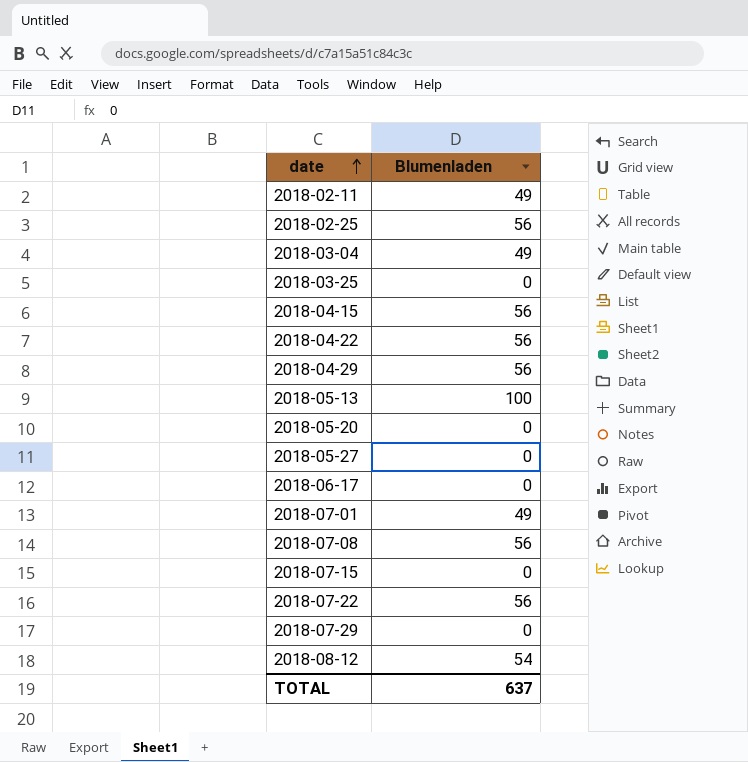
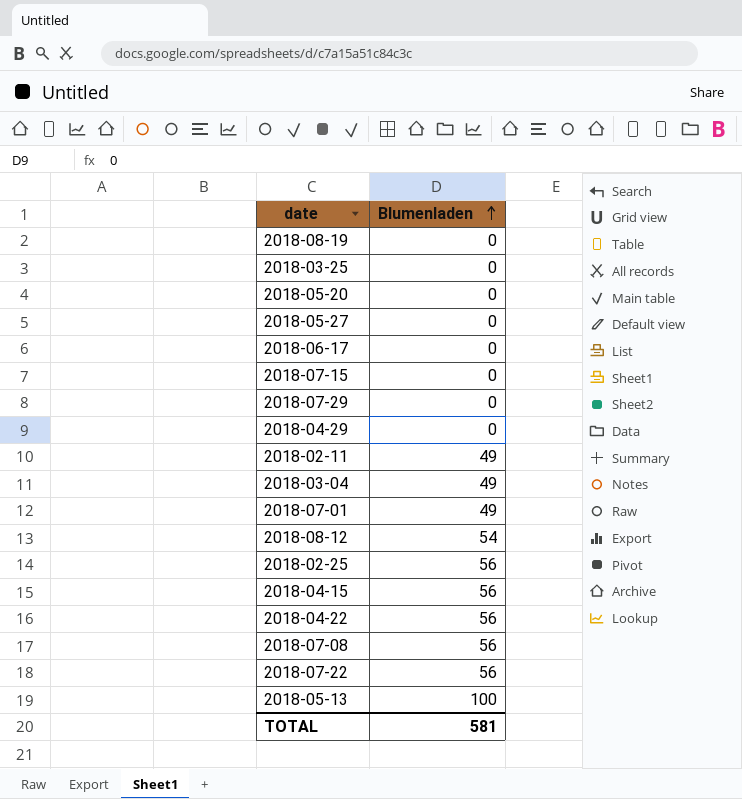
row order: date ascending -> Blumenladen ascending
row 2018-08-19: none -> 0
2018-04-29 | Blumenladen: 56 -> 0
TOTAL | Blumenladen: 637 -> 581

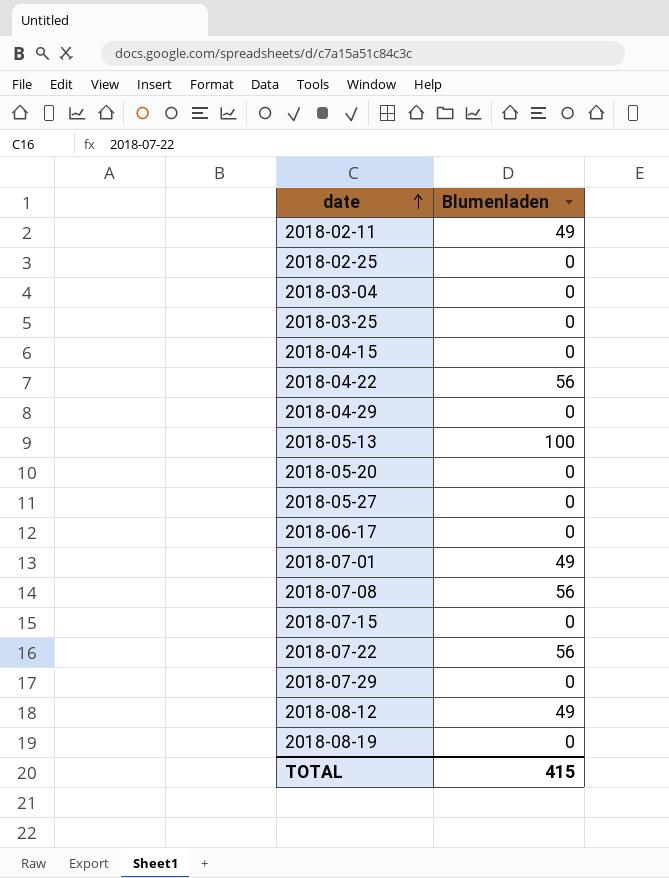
row order: Blumenladen ascending -> date ascending
2018-02-25 | Blumenladen: 56 -> 0
2018-03-04 | Blumenladen: 49 -> 0
2018-04-15 | Blumenladen: 56 -> 0
2018-08-12 | Blumenladen: 54 -> 49
TOTAL | Blumenladen: 581 -> 415

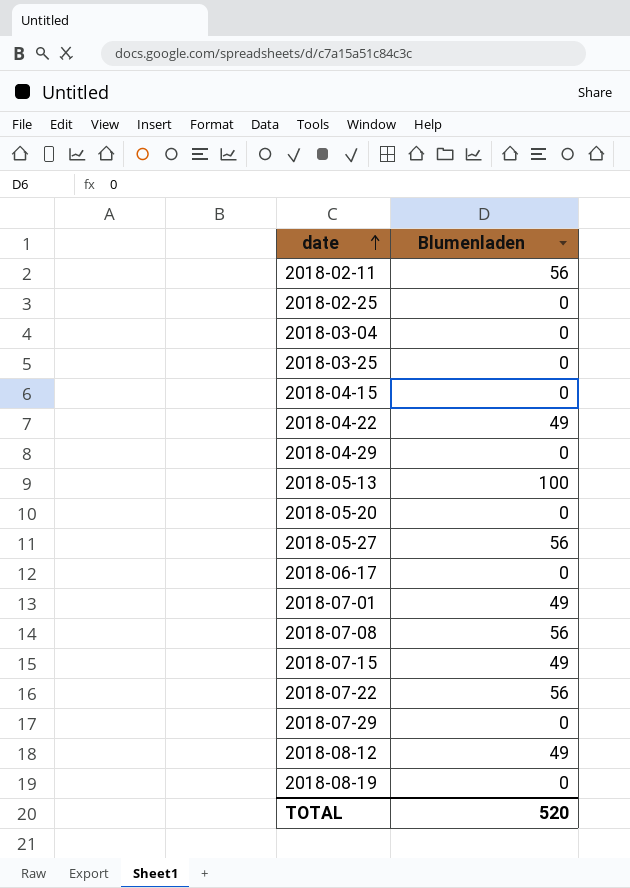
2018-02-11 | Blumenladen: 49 -> 56
2018-04-22 | Blumenladen: 56 -> 49
2018-05-27 | Blumenladen: 0 -> 56
2018-07-15 | Blumenladen: 0 -> 49
TOTAL | Blumenladen: 415 -> 520

